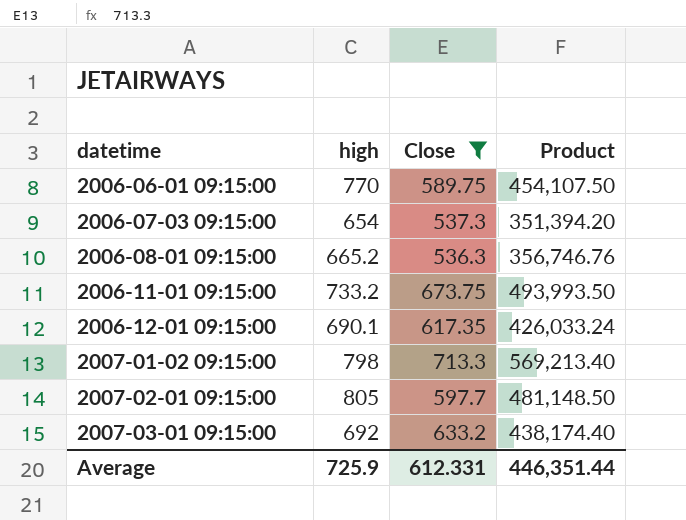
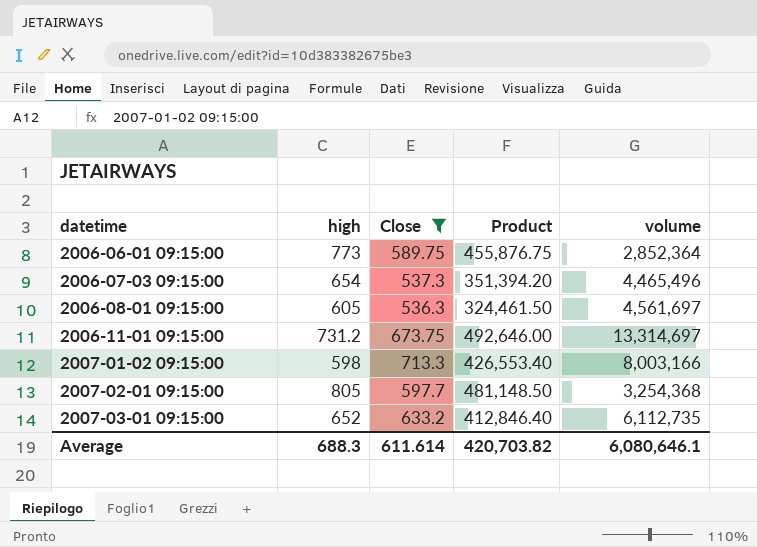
column volume | position: none -> 5
row 2006-12-01 09:15:00: 690.1 | 617.35 | 426,033.24 -> none
2006-06-01 09:15:00 | high: 770 -> 773
2006-06-01 09:15:00 | Product: 454,107.50 -> 455,876.75
2006-08-01 09:15:00 | high: 665.2 -> 605
2006-08-01 09:15:00 | Product: 356,746.76 -> 324,461.50
2006-11-01 09:15:00 | high: 733.2 -> 731.2
2006-11-01 09:15:00 | Product: 493,993.50 -> 492,646.00
2007-01-02 09:15:00 | high: 798 -> 598
2007-01-02 09:15:00 | Product: 569,213.40 -> 426,553.40
2007-03-01 09:15:00 | high: 692 -> 652
2007-03-01 09:15:00 | Product: 438,174.40 -> 412,846.40
Average | high: 725.9 -> 688.3
Average | Close: 612.331 -> 611.614
Average | Product: 446,351.44 -> 420,703.82

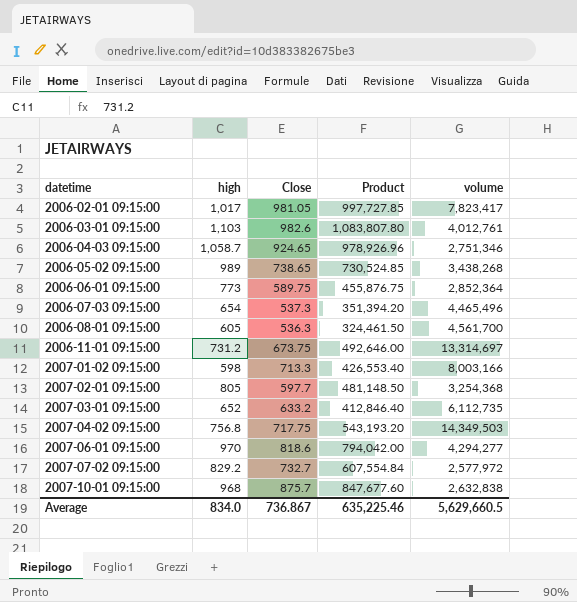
filter: Close <= 713.3 -> none
2006-08-01 09:15:00 | volume: 4,561,697 -> 4,561,700
Average | high: 688.3 -> 834.0
Average | Close: 611.614 -> 736.867
Average | Product: 420,703.82 -> 635,225.46
Average | volume: 6,080,646.1 -> 5,629,660.5

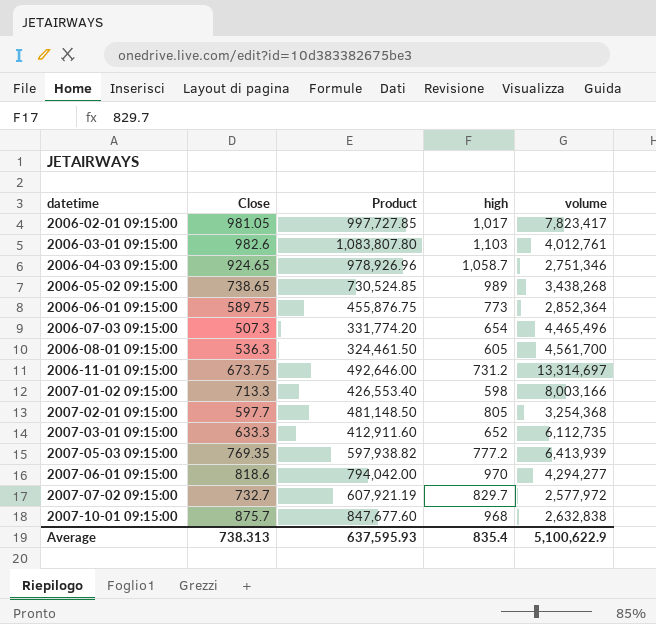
column high | position: 2 -> 4
row 2007-04-02 09:15:00: 756.8 | 717.75 | 543,193.20 | 14,349,503 -> none
2006-07-03 09:15:00 | Close: 537.3 -> 507.3
2006-07-03 09:15:00 | Product: 351,394.20 -> 331,774.20
2007-03-01 09:15:00 | Close: 633.2 -> 633.3
2007-03-01 09:15:00 | Product: 412,846.40 -> 412,911.60
row 2007-05-03 09:15:00: none -> 769.35 | 597,938.82 | 777.2 | 6,413,939
2007-07-02 09:15:00 | Product: 607,554.84 -> 607,921.19
2007-07-02 09:15:00 | high: 829.2 -> 829.7
Average | Close: 736.867 -> 738.313
Average | Product: 635,225.46 -> 637,595.93
Average | high: 834.0 -> 835.4
Average | volume: 5,629,660.5 -> 5,100,622.9

